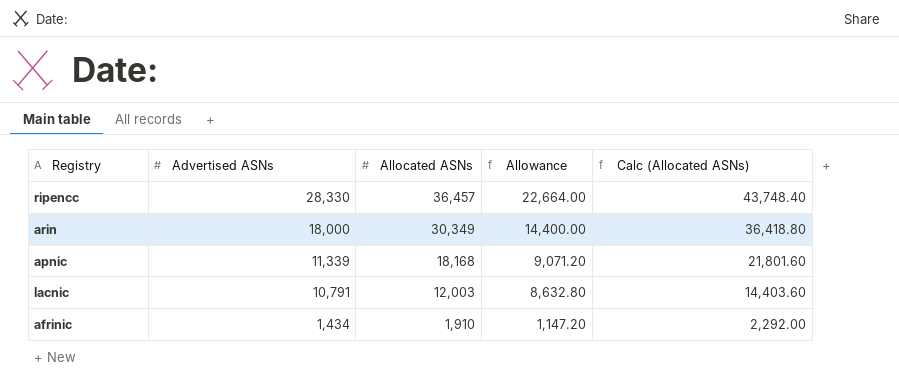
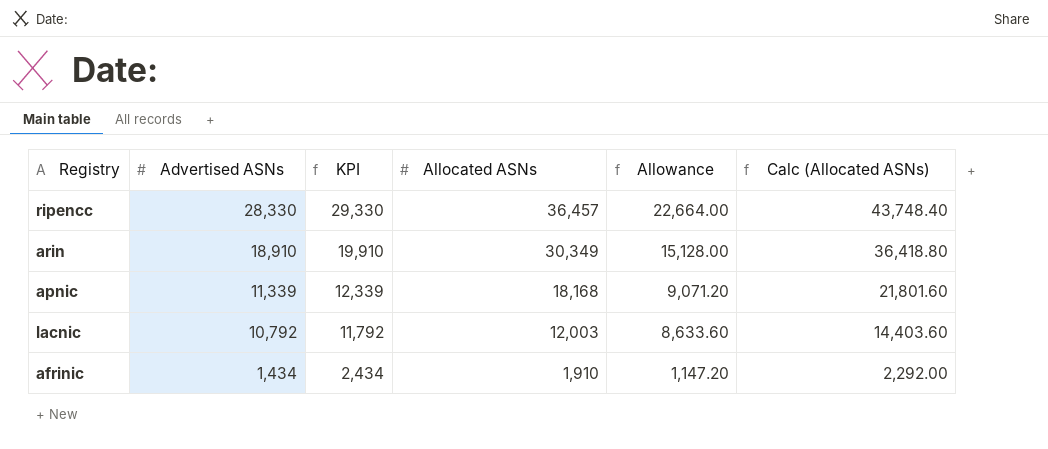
column KPI | formula: none -> [Advertised ASNs] + 1000
arin | Advertised ASNs: 18,000 -> 18,910
arin | Allowance: 14,400.00 -> 15,128.00
lacnic | Advertised ASNs: 10,791 -> 10,792
lacnic | Allowance: 8,632.80 -> 8,633.60

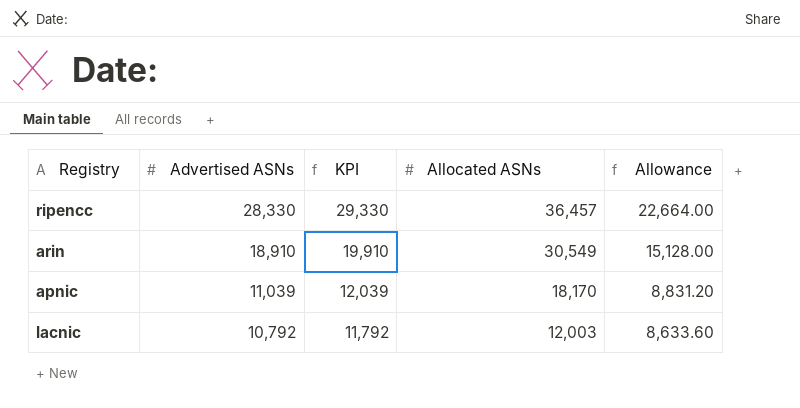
column Calc (Allocated ASNs) | formula: [Allocated ASNs] * 1.2 -> none
row afrinic: 1,434 | 2,434 | 1,910 | 1,147.20 | 2,292.00 -> none
arin | Allocated ASNs: 30,349 -> 30,549
apnic | Advertised ASNs: 11,339 -> 11,039
apnic | KPI: 12,339 -> 12,039
apnic | Allocated ASNs: 18,168 -> 18,170
apnic | Allowance: 9,071.20 -> 8,831.20

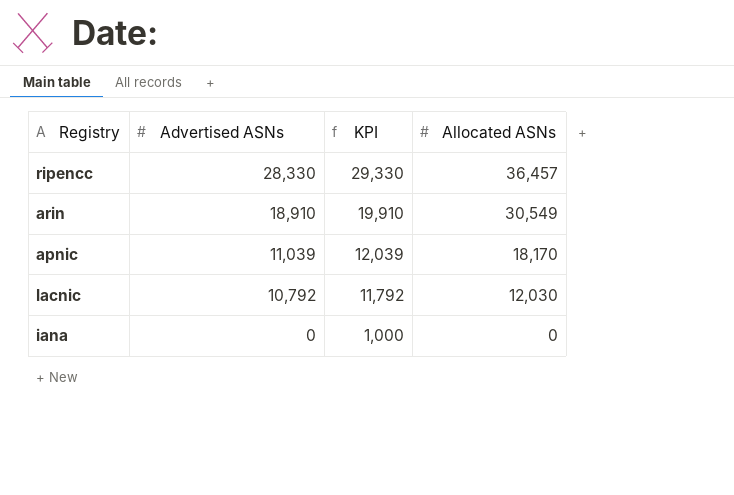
column Allowance | formula: [Advertised ASNs] * 0.8 -> none
lacnic | Allocated ASNs: 12,003 -> 12,030
row iana: none -> 0 | 1,000 | 0

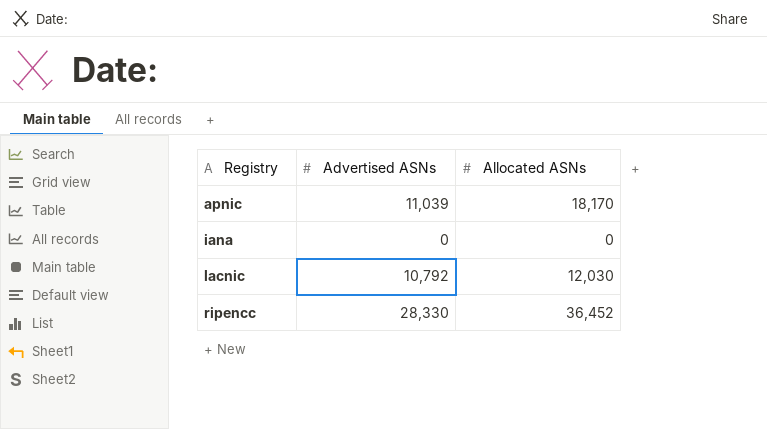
row order: Advertised ASNs descending -> Registry ascending
column KPI | formula: [Advertised ASNs] + 1000 -> none
row arin: 18,910 | 19,910 | 30,549 -> none
ripencc | Allocated ASNs: 36,457 -> 36,452

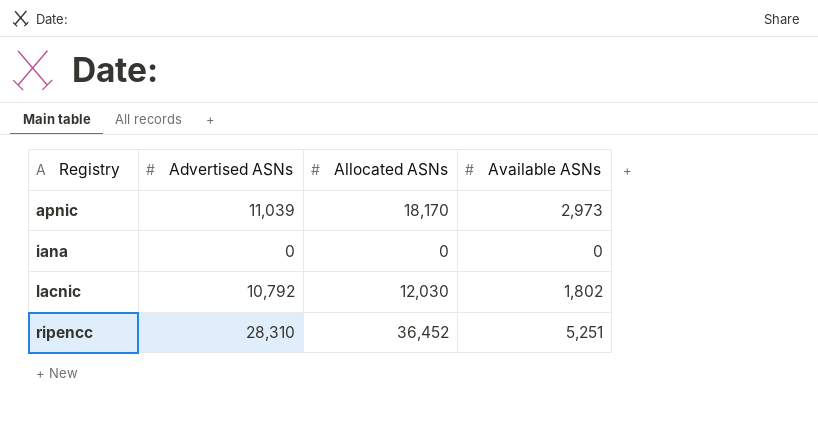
column Available ASNs | position: none -> 4
ripencc | Advertised ASNs: 28,330 -> 28,310

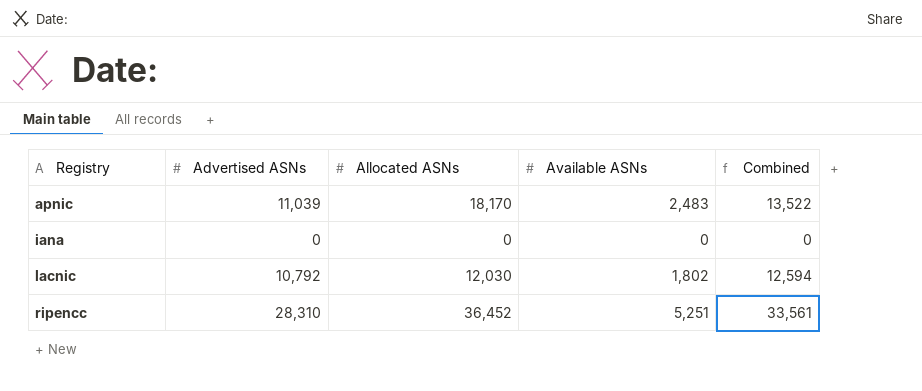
column Combined | formula: none -> [Advertised ASNs] + [Available ASNs]
apnic | Available ASNs: 2,973 -> 2,483

